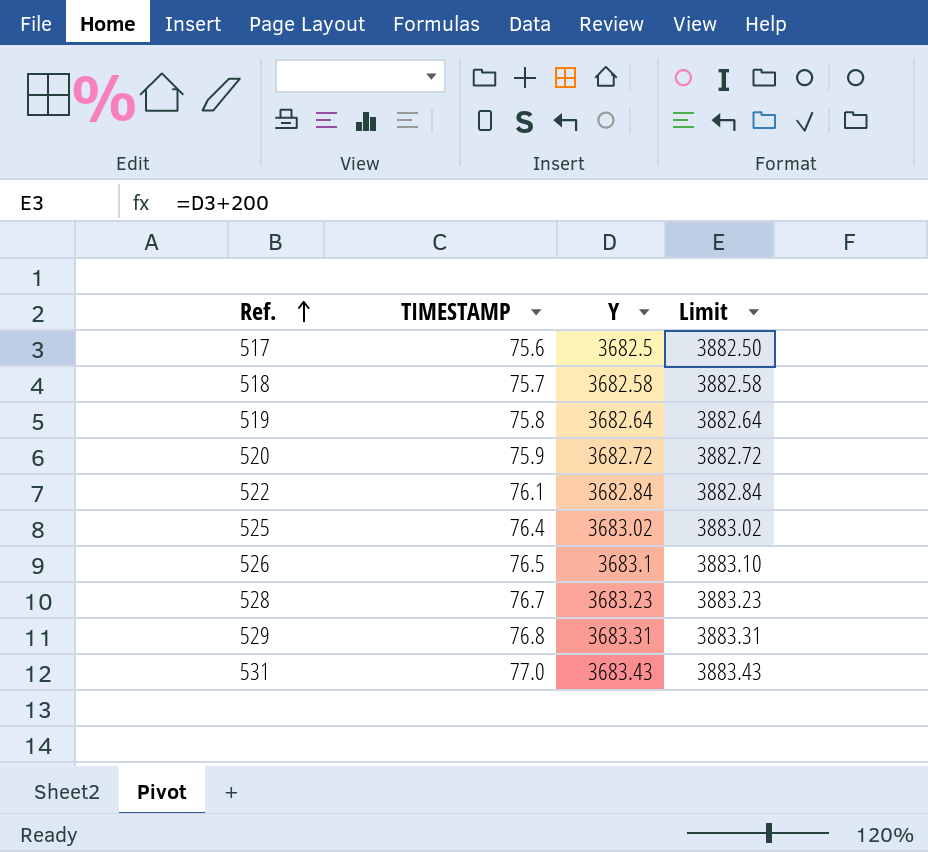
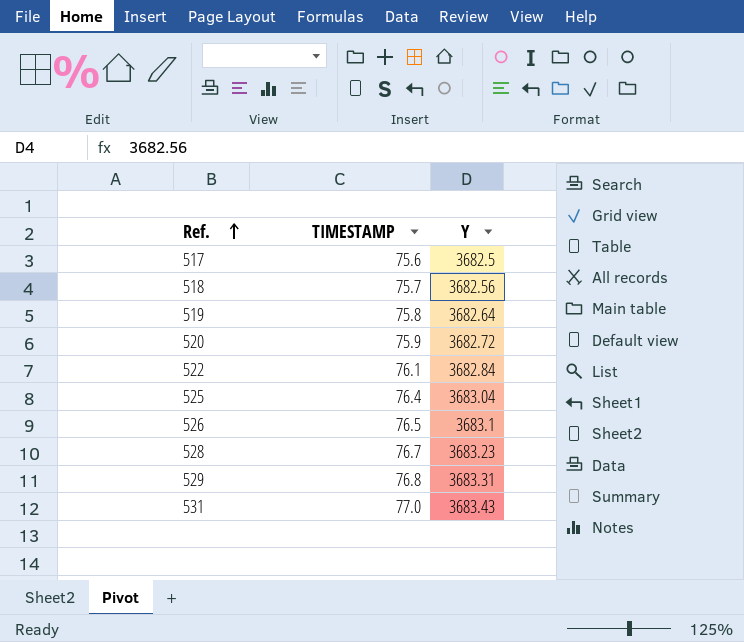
column Limit | formula: [Y] + 200 -> none
518 | Y: 3682.58 -> 3682.56
525 | Y: 3683.02 -> 3683.04

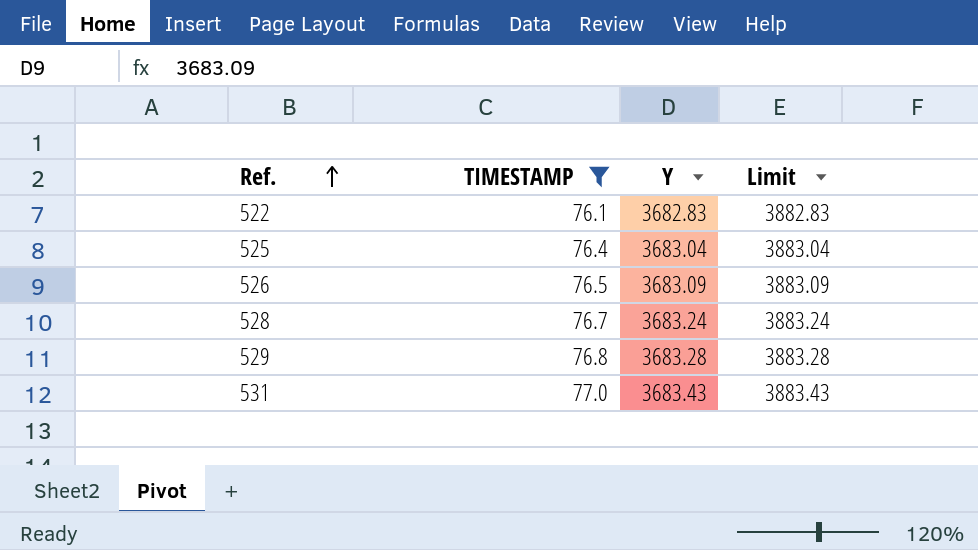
filter: none -> TIMESTAMP >= 76.1
column Limit | formula: none -> [Y] + 200
522 | Y: 3682.84 -> 3682.83
526 | Y: 3683.1 -> 3683.09
528 | Y: 3683.23 -> 3683.24
529 | Y: 3683.31 -> 3683.28

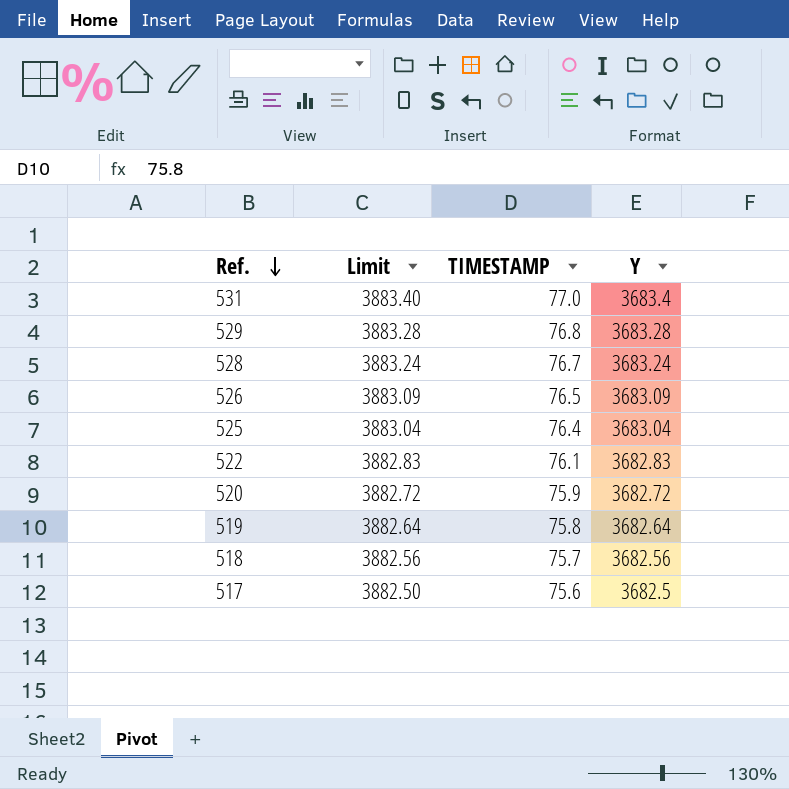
filter: TIMESTAMP >= 76.1 -> none
row order: Ref. ascending -> Ref. descending
column Limit | position: 4 -> 2
531 | Limit: 3883.43 -> 3883.40
531 | Y: 3683.43 -> 3683.4

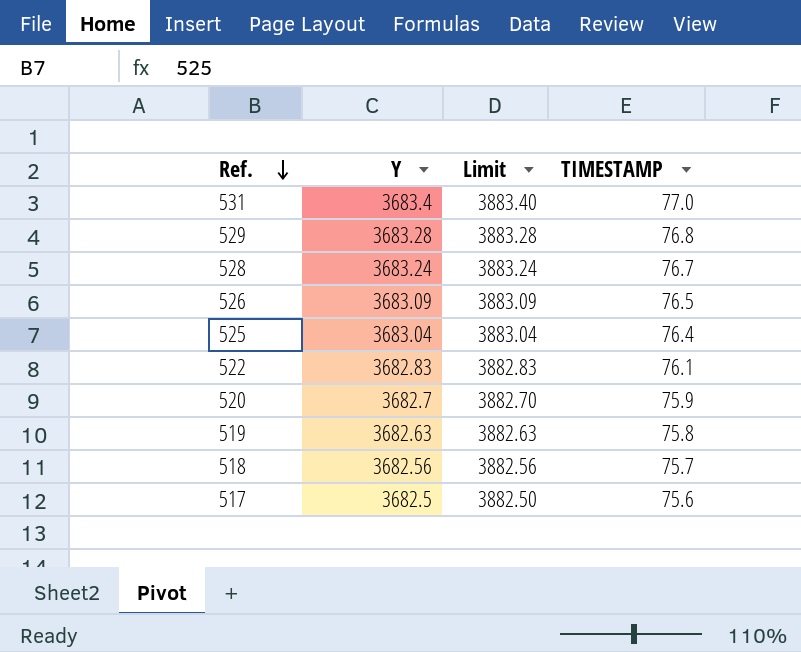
column Y | position: 4 -> 2
520 | Y: 3682.72 -> 3682.7
520 | Limit: 3882.72 -> 3882.70
519 | Y: 3682.64 -> 3682.63
519 | Limit: 3882.64 -> 3882.63

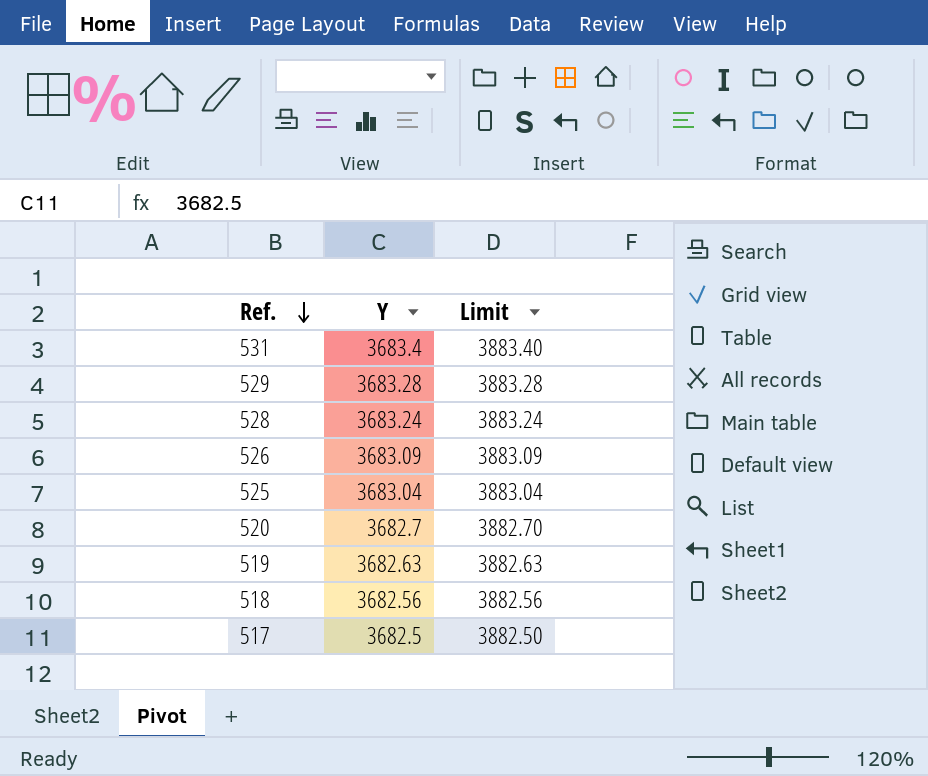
column TIMESTAMP | position: 4 -> none
row 522: 3682.83 | 3882.83 | 76.1 -> none

